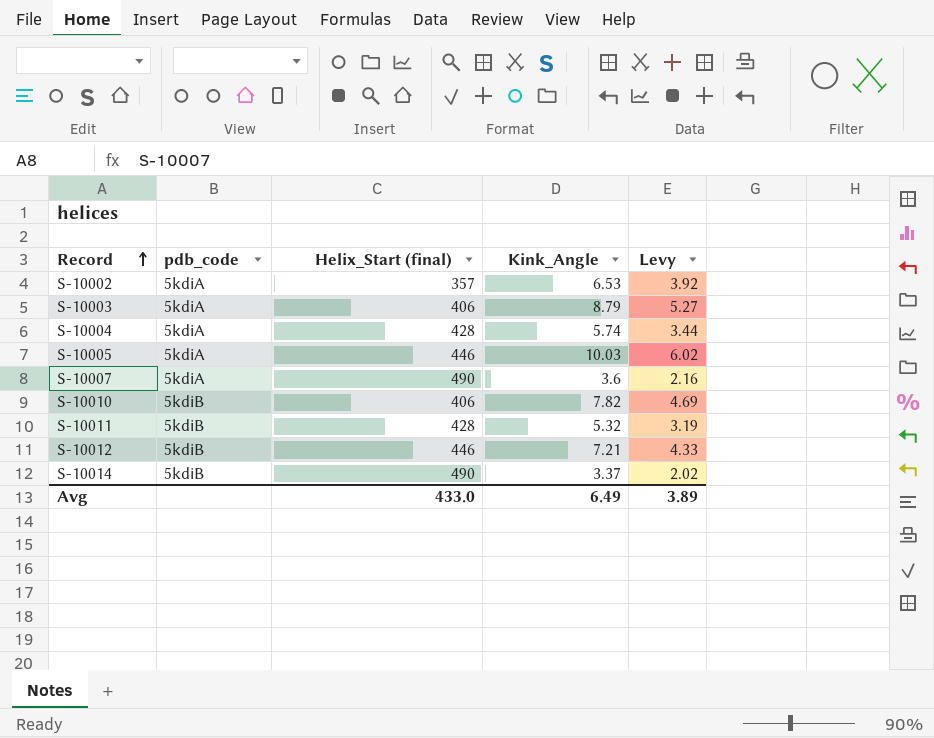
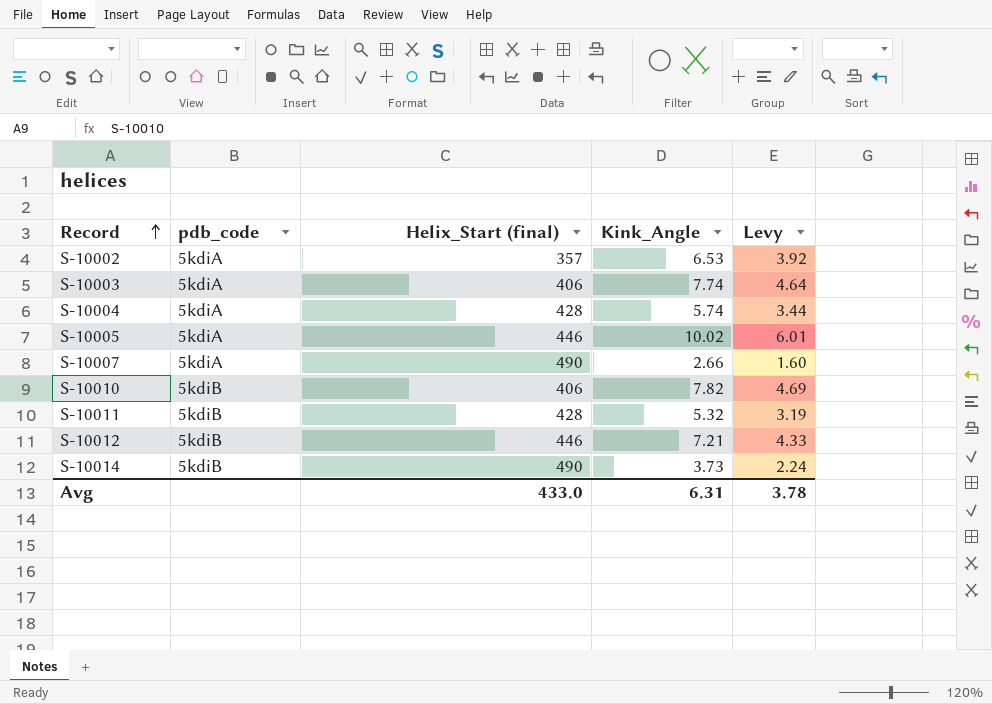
S-10003 | Kink_Angle: 8.79 -> 7.74
S-10003 | Levy: 5.27 -> 4.64
S-10005 | Kink_Angle: 10.03 -> 10.02
S-10005 | Levy: 6.02 -> 6.01
S-10007 | Kink_Angle: 3.6 -> 2.66
S-10007 | Levy: 2.16 -> 1.60
S-10014 | Kink_Angle: 3.37 -> 3.73
S-10014 | Levy: 2.02 -> 2.24
Avg | Kink_Angle: 6.49 -> 6.31
Avg | Levy: 3.89 -> 3.78

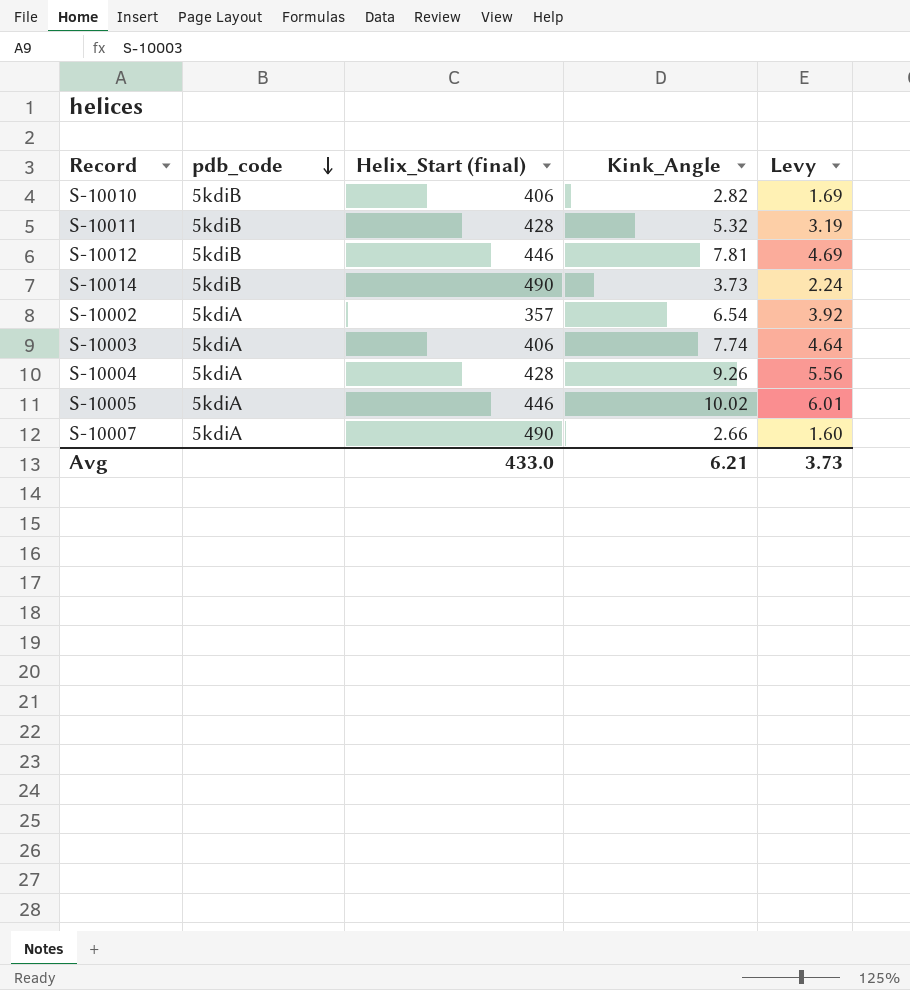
row order: Record ascending -> pdb_code descending
S-10010 | Kink_Angle: 7.82 -> 2.82
S-10010 | Levy: 4.69 -> 1.69
S-10012 | Kink_Angle: 7.21 -> 7.81
S-10012 | Levy: 4.33 -> 4.69
S-10002 | Kink_Angle: 6.53 -> 6.54
S-10004 | Kink_Angle: 5.74 -> 9.26
S-10004 | Levy: 3.44 -> 5.56
Avg | Kink_Angle: 6.31 -> 6.21
Avg | Levy: 3.78 -> 3.73

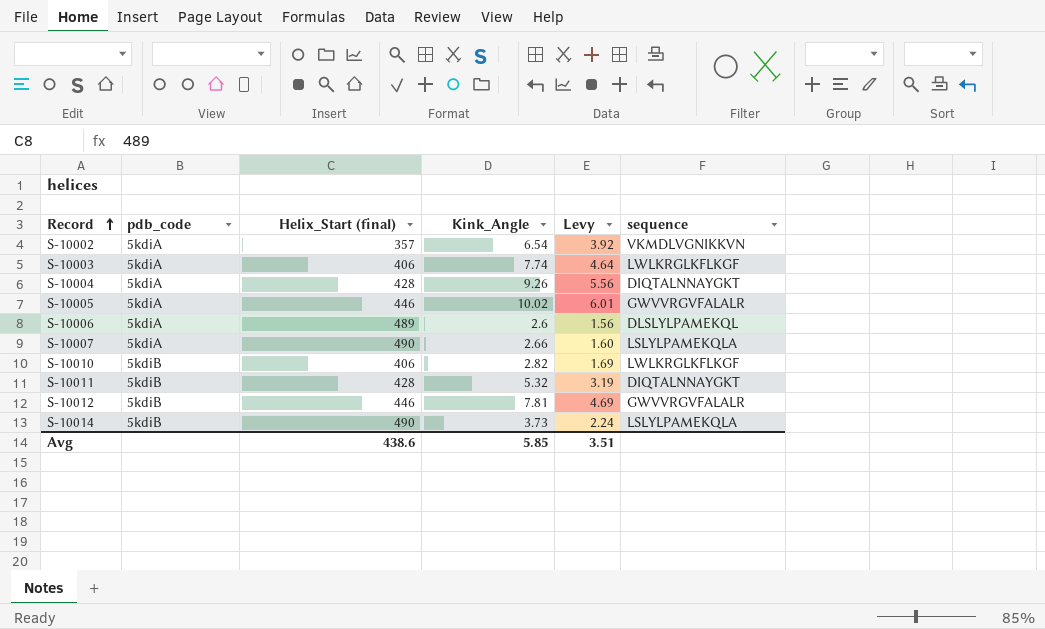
row order: pdb_code descending -> Record ascending
column sequence | position: none -> 6
row S-10006: none -> 5kdiA | 489 | 2.6 | 1.56 | DLSLYLPAMEKQL
Avg | Helix_Start (final): 433.0 -> 438.6
Avg | Kink_Angle: 6.21 -> 5.85
Avg | Levy: 3.73 -> 3.51

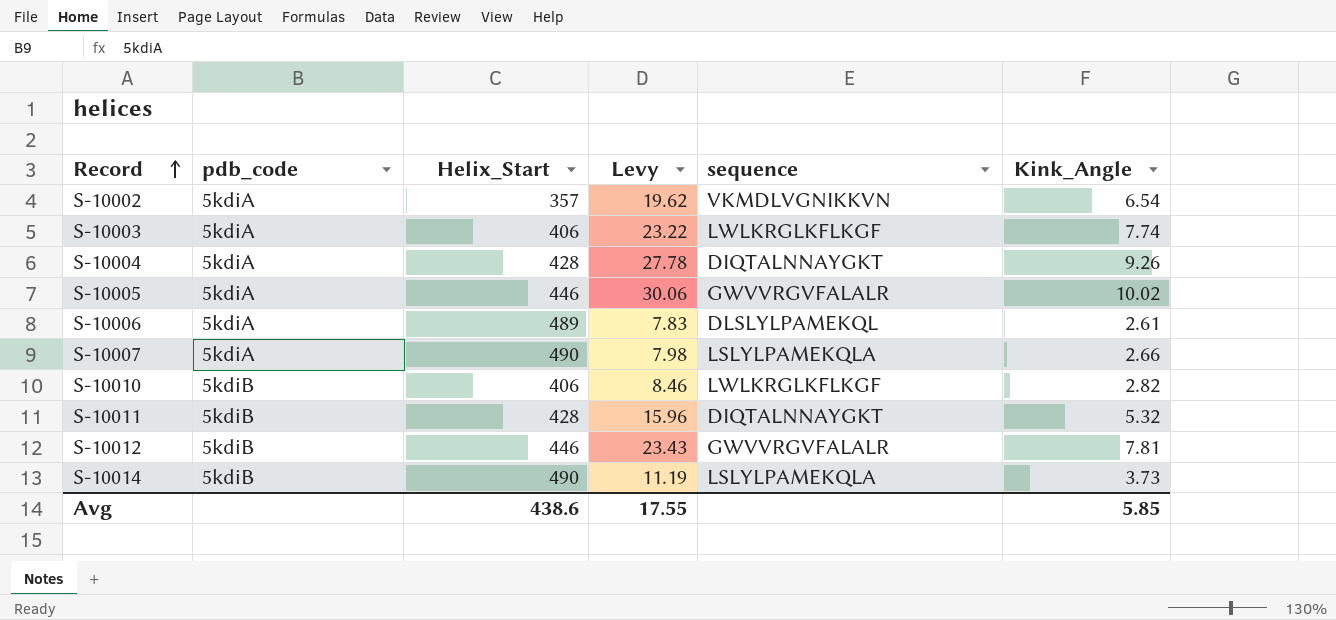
column name: Helix_Start (final) -> Helix_Start
column Levy | formula: [Kink_Angle] * 0.6 -> [Kink_Angle] * 3
column Kink_Angle | position: 4 -> 6
S-10006 | Kink_Angle: 2.6 -> 2.61
Avg | Levy: 3.51 -> 17.55

